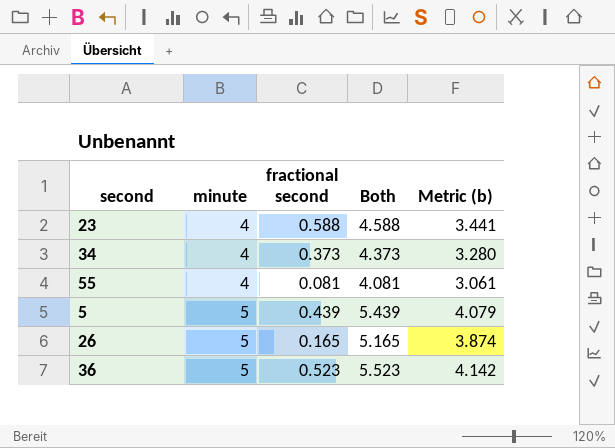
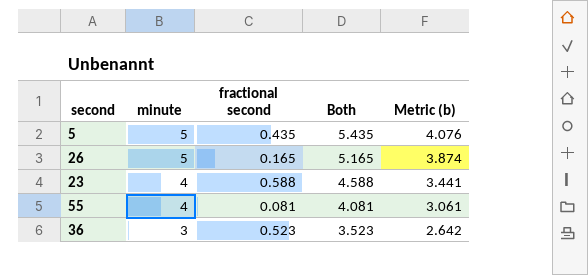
row order: minute ascending -> minute descending
row 34: 4 | 0.373 | 4.373 | 3.280 -> none
5 | fractional second: 0.439 -> 0.435
5 | Both: 5.439 -> 5.435
5 | Metric (b): 4.079 -> 4.076
36 | minute: 5 -> 3
36 | Both: 5.523 -> 3.523
36 | Metric (b): 4.142 -> 2.642

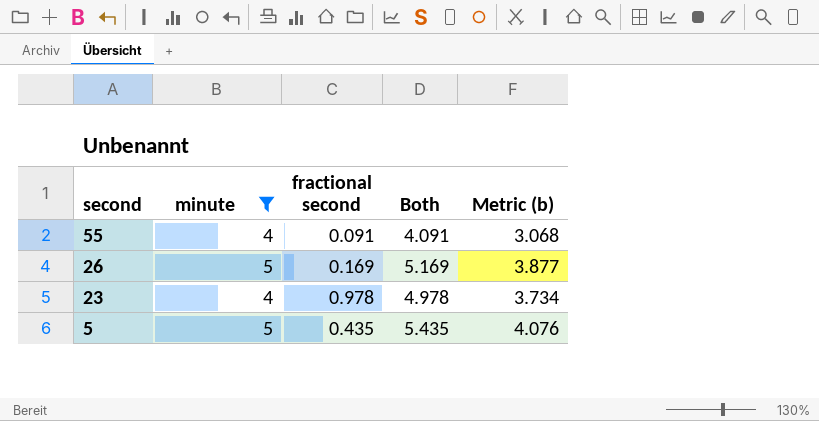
filter: none -> minute != 3
row order: minute descending -> second descending
55 | fractional second: 0.081 -> 0.091
55 | Both: 4.081 -> 4.091
55 | Metric (b): 3.061 -> 3.068
26 | fractional second: 0.165 -> 0.169
26 | Both: 5.165 -> 5.169
26 | Metric (b): 3.874 -> 3.877
23 | fractional second: 0.588 -> 0.978
23 | Both: 4.588 -> 4.978
23 | Metric (b): 3.441 -> 3.734

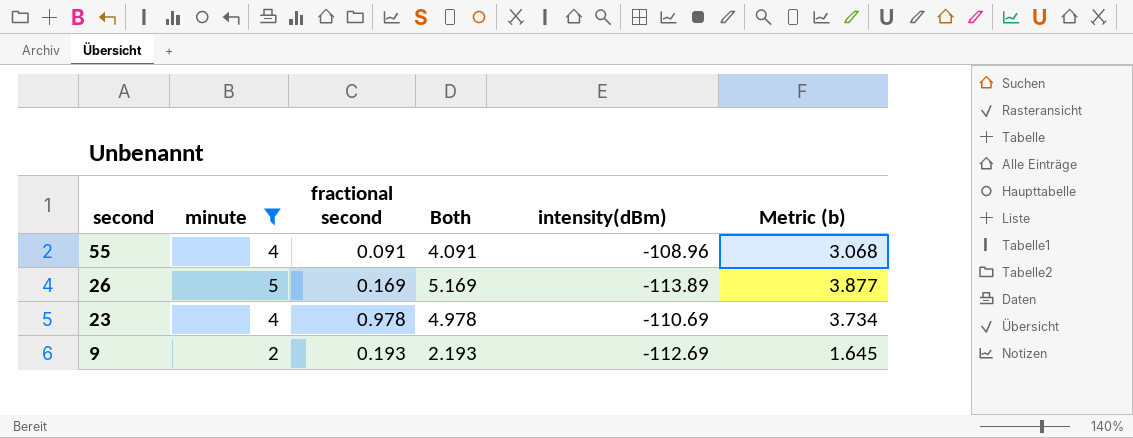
column intensity(dBm) | position: none -> 5
row 5: 5 | 0.435 | 5.435 | 4.076 -> none
row 9: none -> 2 | 0.193 | 2.193 | -112.69 | 1.645

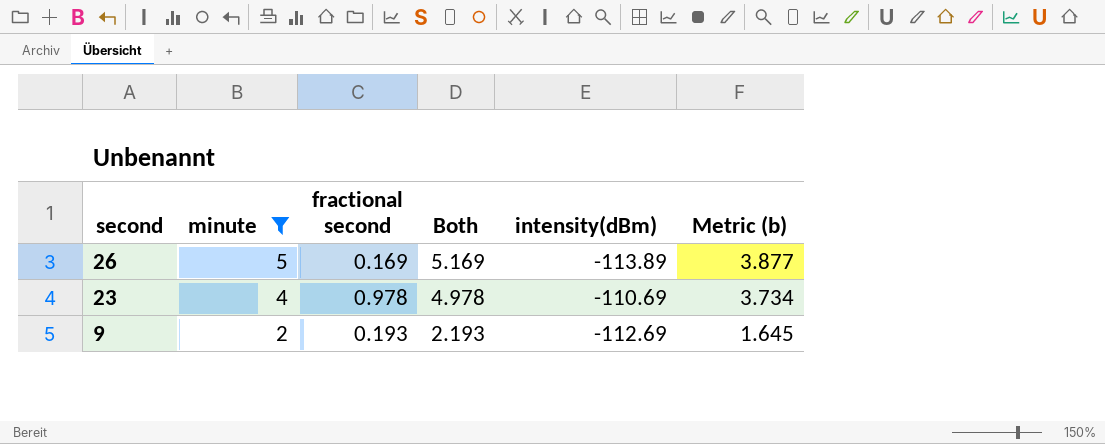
row 55: 4 | 0.091 | 4.091 | -108.96 | 3.068 -> none

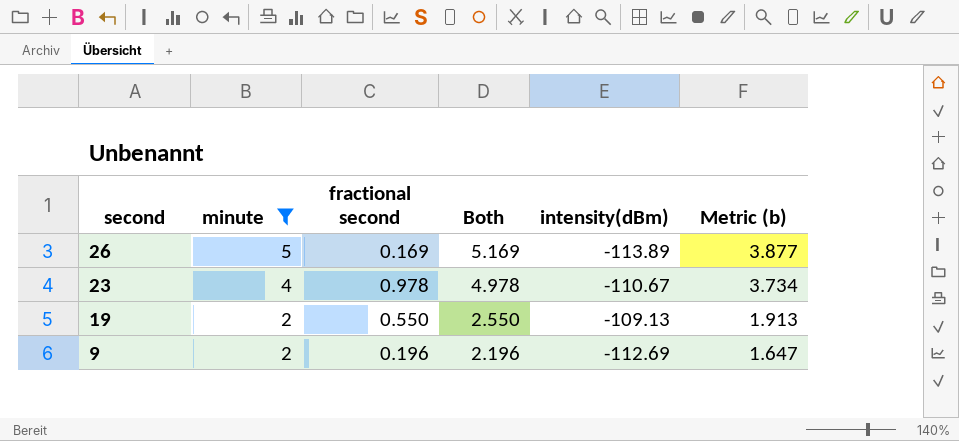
23 | intensity(dBm): -110.69 -> -110.67
row 19: none -> 2 | 0.550 | 2.550 | -109.13 | 1.913
9 | fractional second: 0.193 -> 0.196
9 | Both: 2.193 -> 2.196
9 | Metric (b): 1.645 -> 1.647

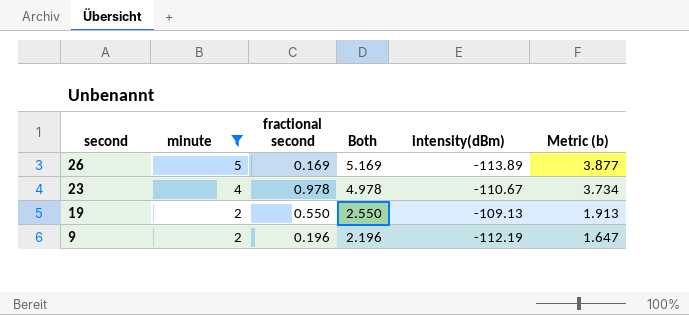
9 | intensity(dBm): -112.69 -> -112.19

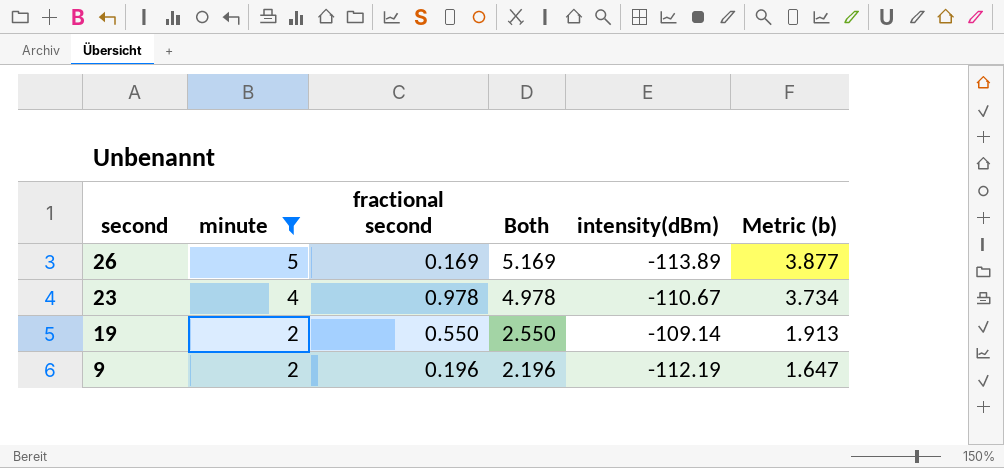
19 | intensity(dBm): -109.13 -> -109.14

